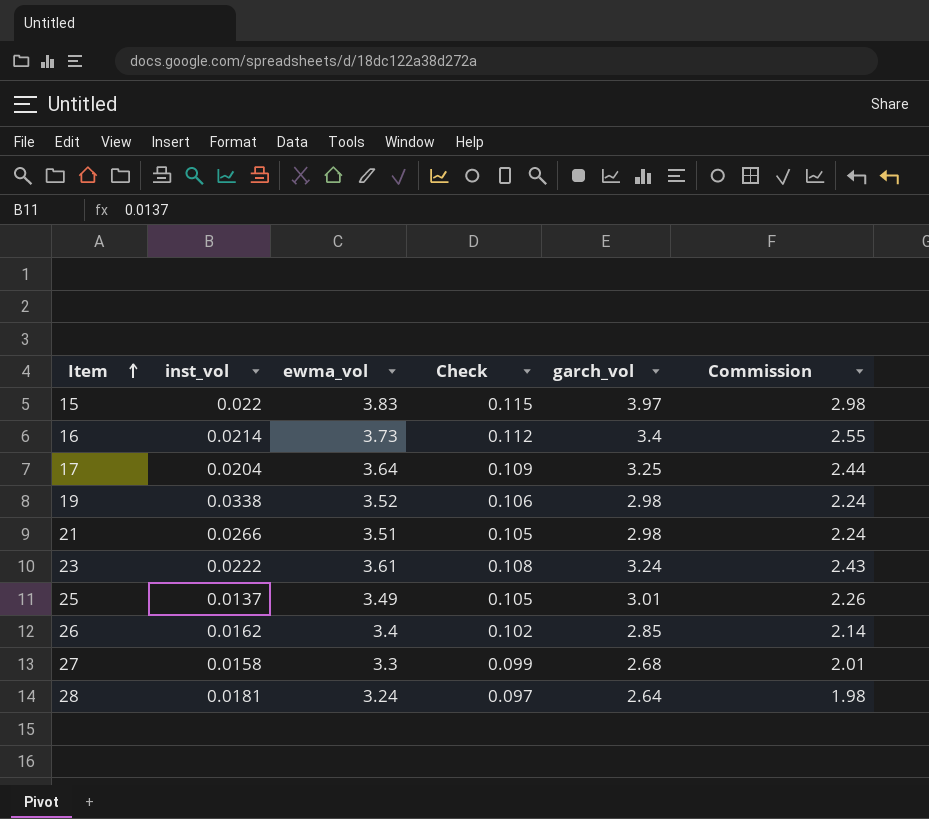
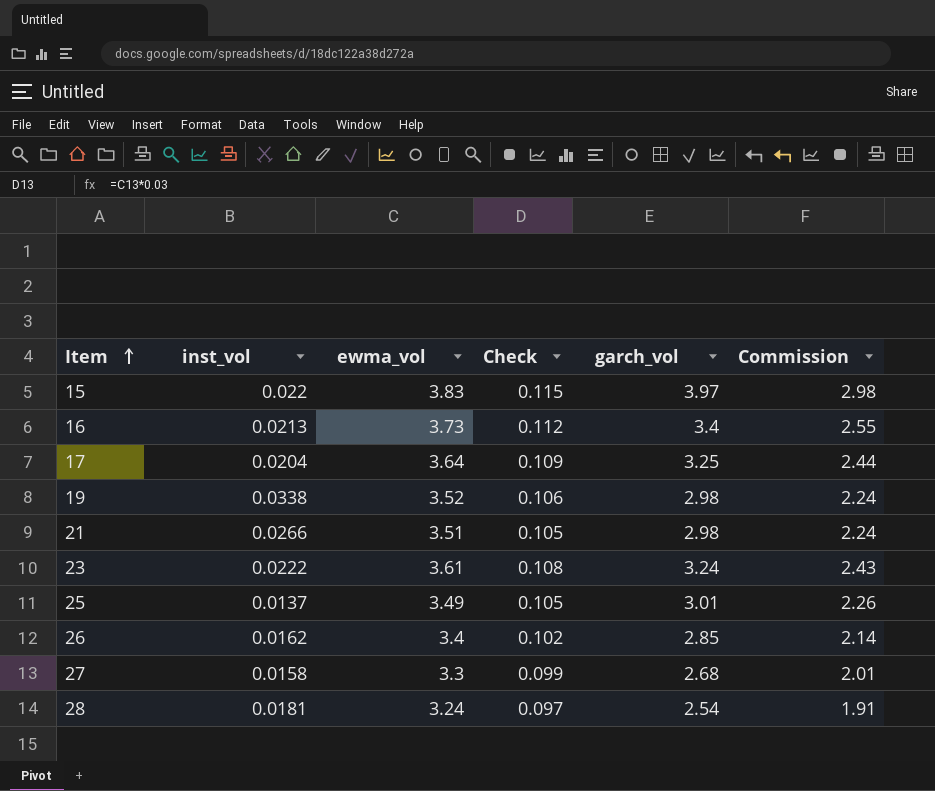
16 | inst_vol: 0.0214 -> 0.0213
28 | garch_vol: 2.64 -> 2.54
28 | Commission: 1.98 -> 1.91

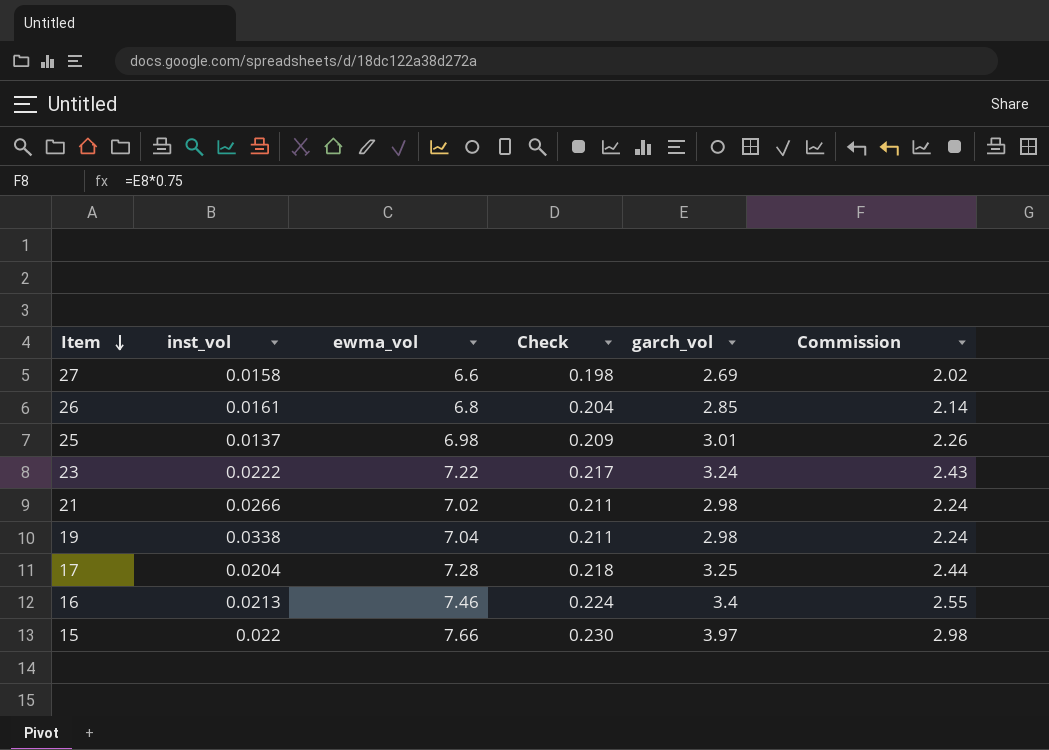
row order: Item ascending -> Item descending
row 28: 0.0181 | 3.24 | 0.097 | 2.54 | 1.91 -> none
27 | ewma_vol: 3.3 -> 6.6
27 | Check: 0.099 -> 0.198
27 | garch_vol: 2.68 -> 2.69
27 | Commission: 2.01 -> 2.02
26 | inst_vol: 0.0162 -> 0.0161
26 | ewma_vol: 3.4 -> 6.8
26 | Check: 0.102 -> 0.204
25 | ewma_vol: 3.49 -> 6.98
25 | Check: 0.105 -> 0.209
23 | ewma_vol: 3.61 -> 7.22
23 | Check: 0.108 -> 0.217
21 | ewma_vol: 3.51 -> 7.02
21 | Check: 0.105 -> 0.211
19 | ewma_vol: 3.52 -> 7.04
19 | Check: 0.106 -> 0.211
17 | ewma_vol: 3.64 -> 7.28
17 | Check: 0.109 -> 0.218
16 | ewma_vol: 3.73 -> 7.46
16 | Check: 0.112 -> 0.224
15 | ewma_vol: 3.83 -> 7.66
15 | Check: 0.115 -> 0.230

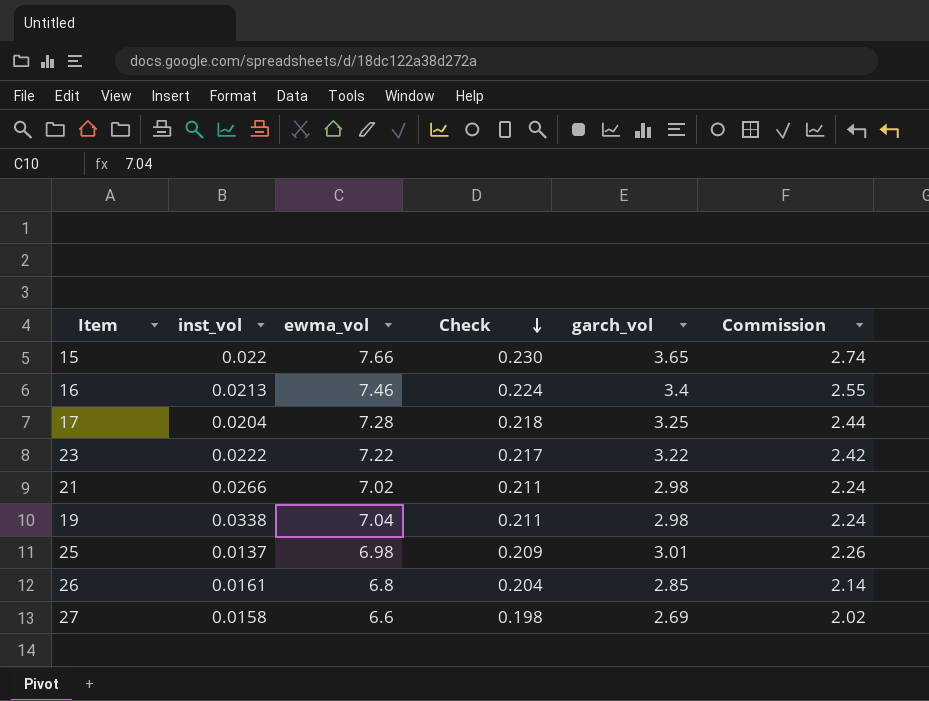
row order: Item descending -> Check descending
15 | garch_vol: 3.97 -> 3.65
15 | Commission: 2.98 -> 2.74
23 | garch_vol: 3.24 -> 3.22
23 | Commission: 2.43 -> 2.42

